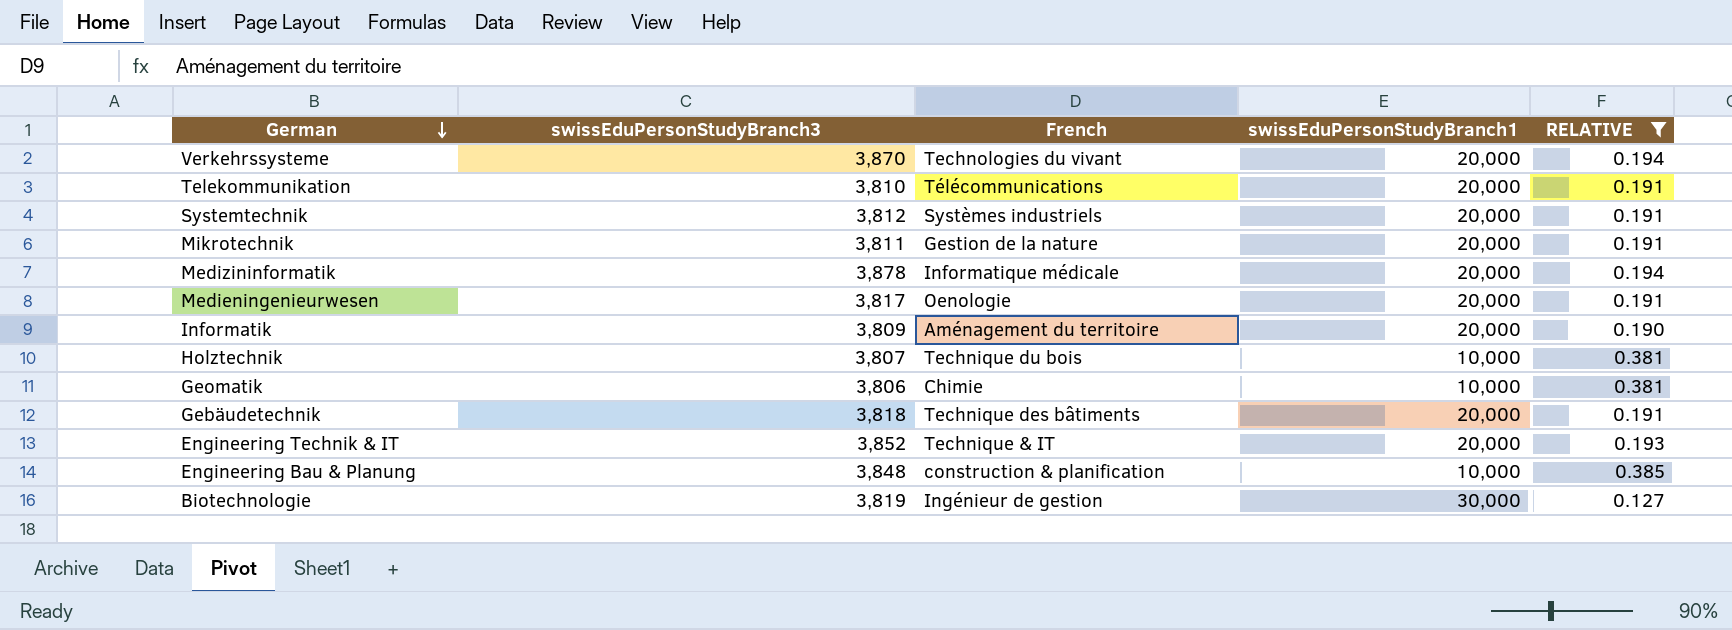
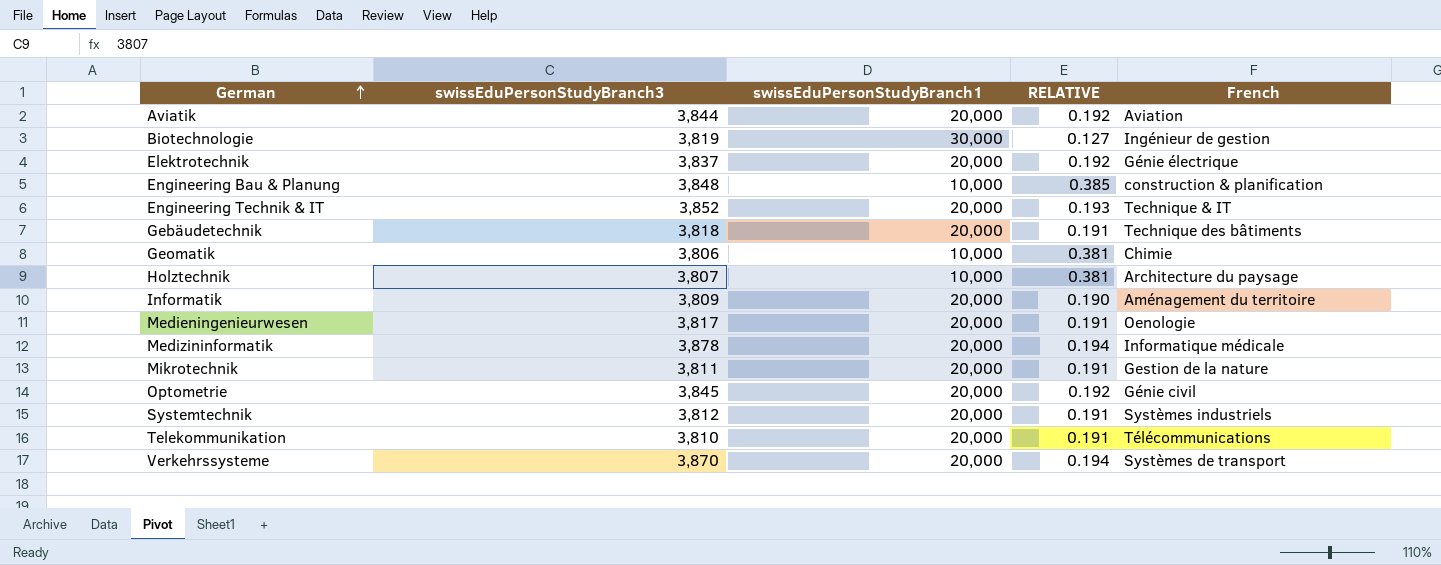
filter: RELATIVE != 0.192 -> none
row order: German descending -> German ascending
column French | position: 3 -> 5
Holztechnik | French: Technique du bois -> Architecture du paysage
Verkehrssysteme | French: Technologies du vivant -> Systèmes de transport

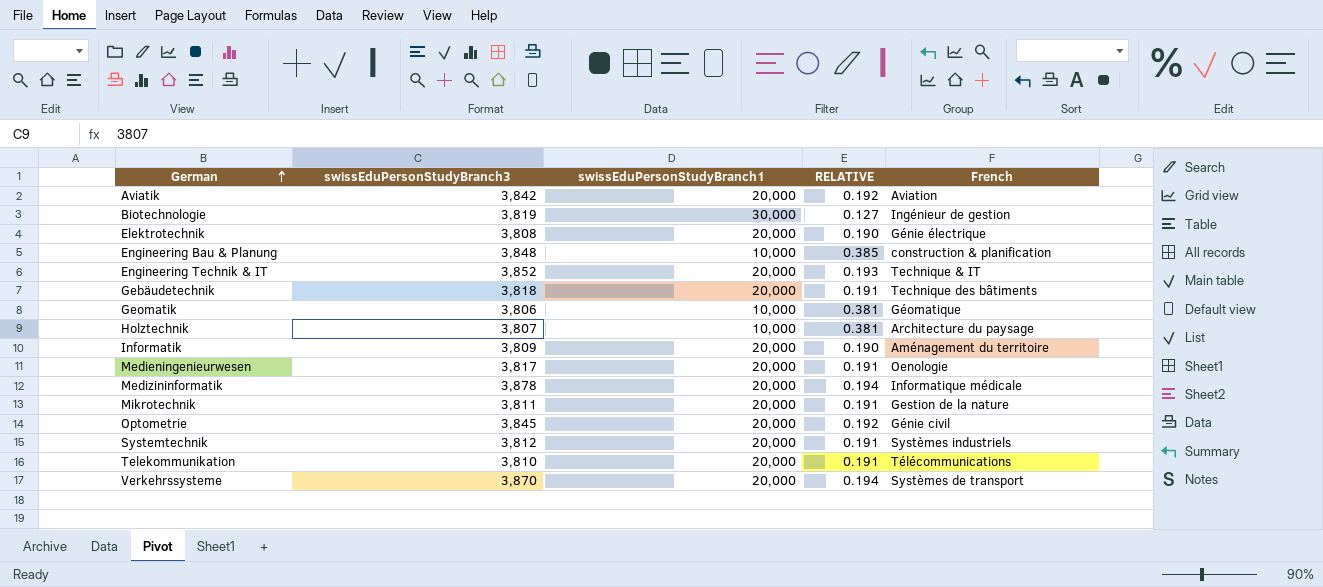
Aviatik | swissEduPersonStudyBranch3: 3,844 -> 3,842
Elektrotechnik | swissEduPersonStudyBranch3: 3,837 -> 3,808
Elektrotechnik | RELATIVE: 0.192 -> 0.190
Geomatik | French: Chimie -> Géomatique

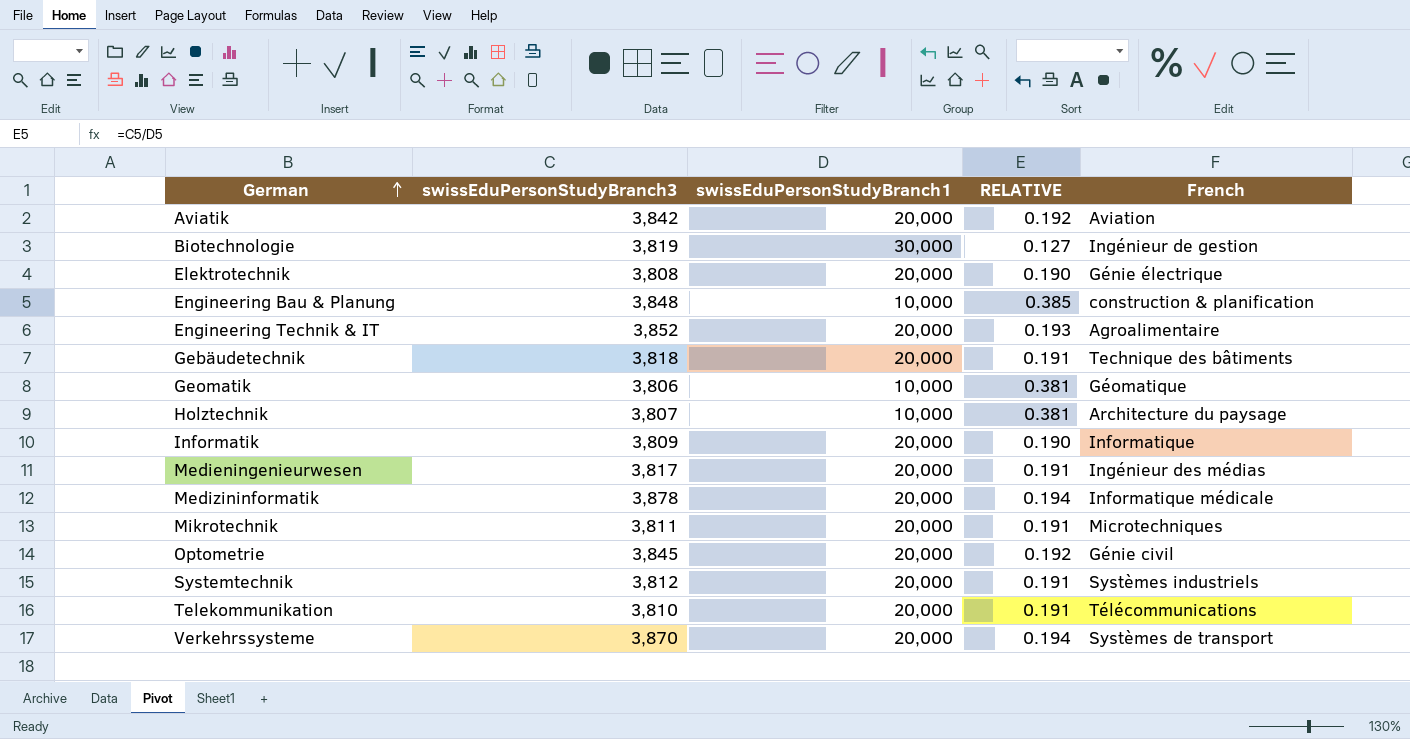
Engineering Technik & IT | French: Technique & IT -> Agroalimentaire
Informatik | French: Aménagement du territoire -> Informatique
Medieningenieurwesen | French: Oenologie -> Ingénieur des médias
Mikrotechnik | French: Gestion de la nature -> Microtechniques

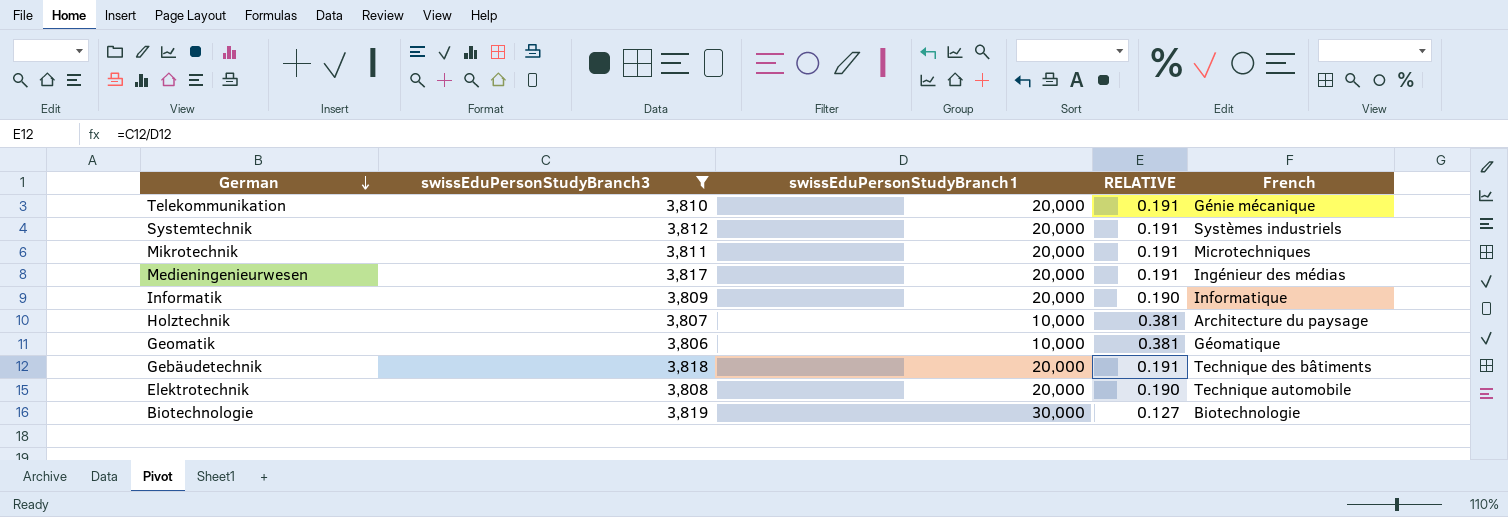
filter: none -> swissEduPersonStudyBranch3 <= 3,819
row order: German ascending -> German descending
Telekommunikation | French: Télécommunications -> Génie mécanique
Elektrotechnik | French: Génie électrique -> Technique automobile
Biotechnologie | French: Ingénieur de gestion -> Biotechnologie

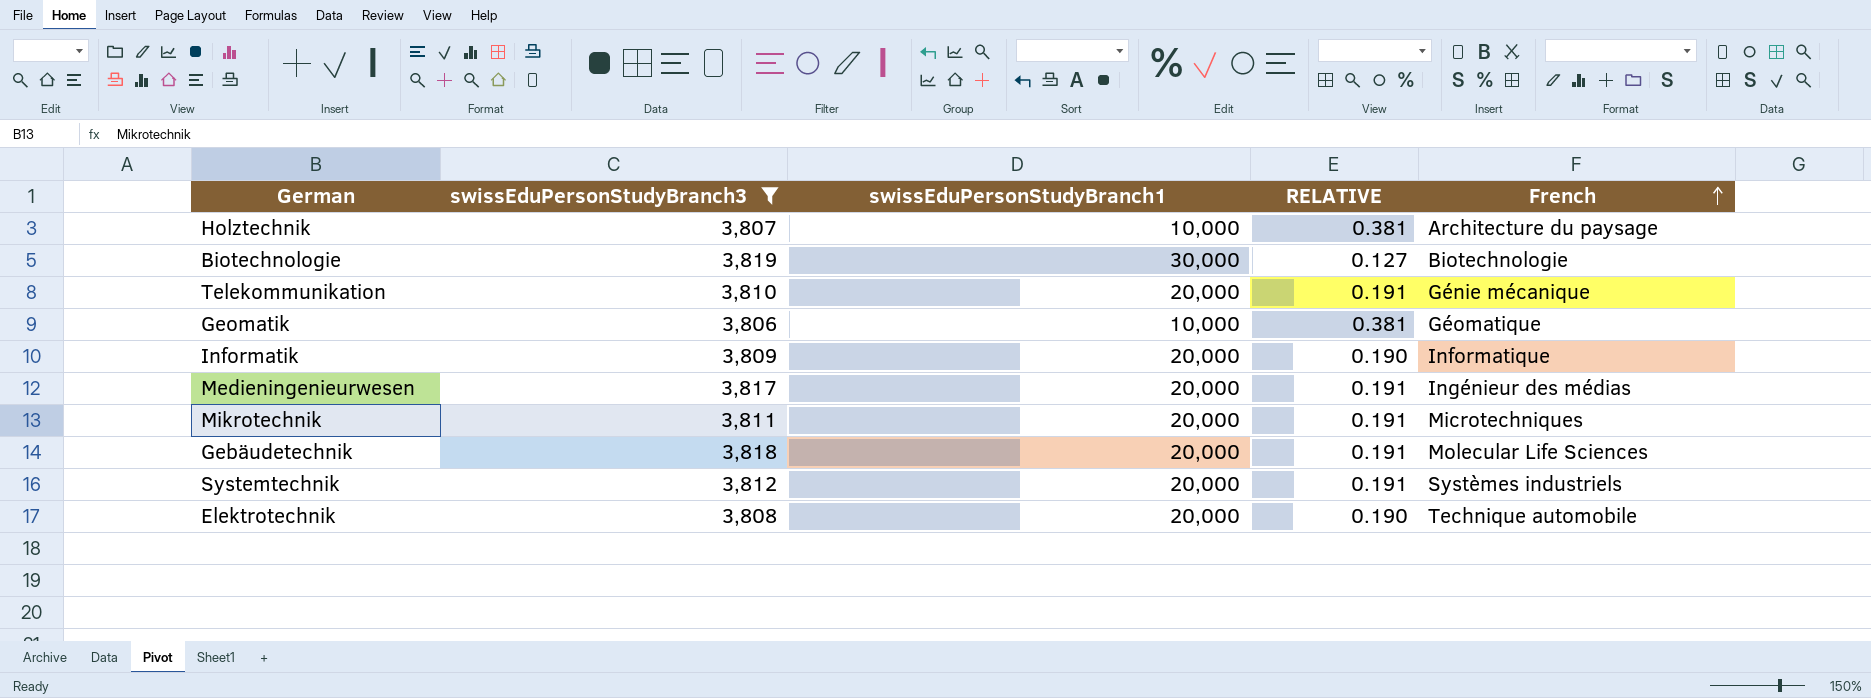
row order: German descending -> French ascending
Gebäudetechnik | French: Technique des bâtiments -> Molecular Life Sciences

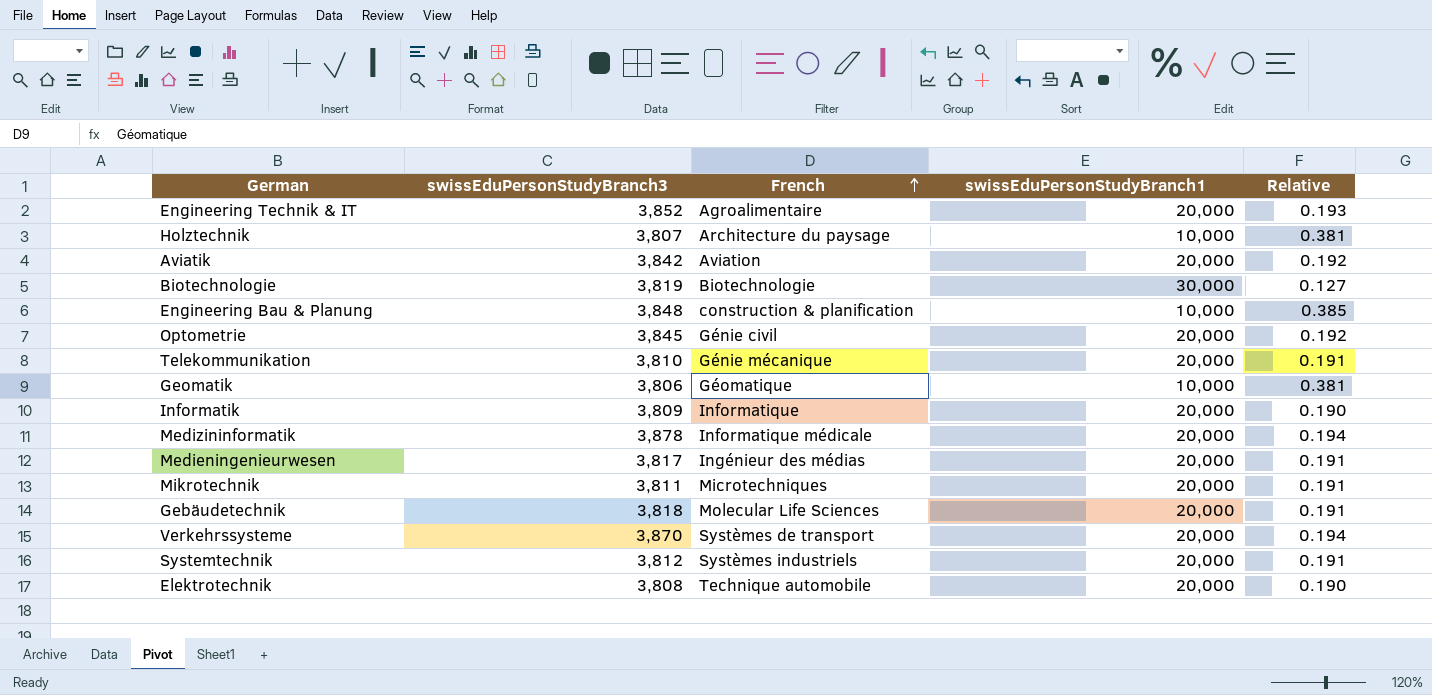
filter: swissEduPersonStudyBranch3 <= 3,819 -> none
column French | position: 5 -> 3
column name: RELATIVE -> Relative

